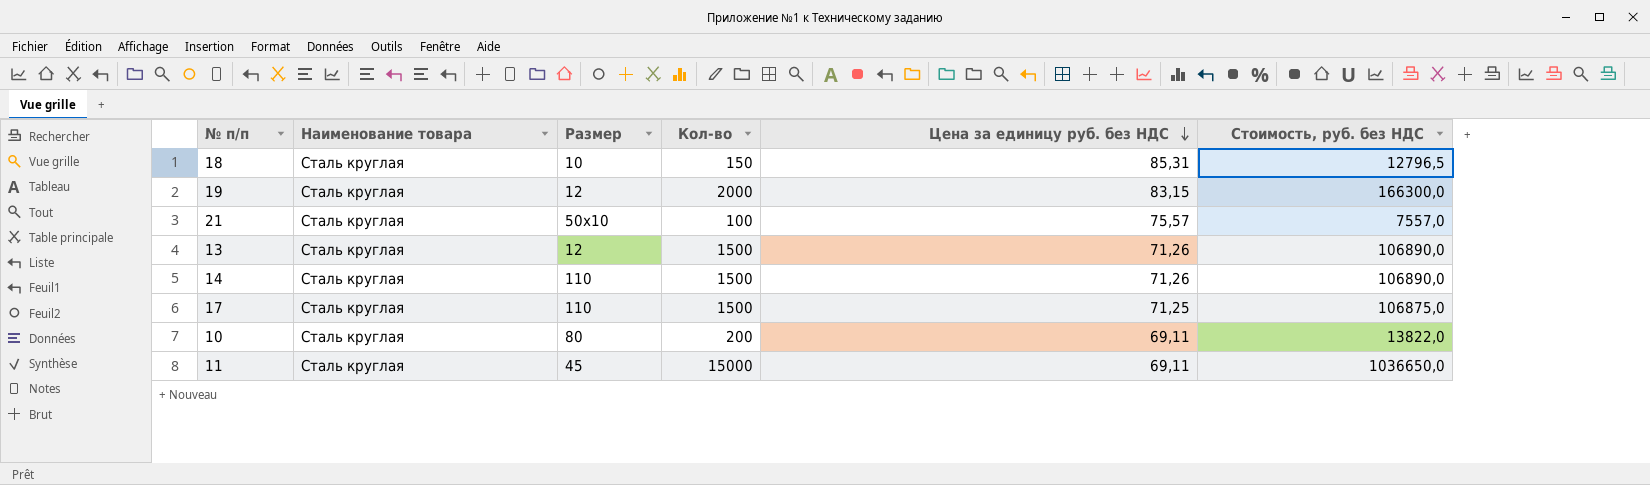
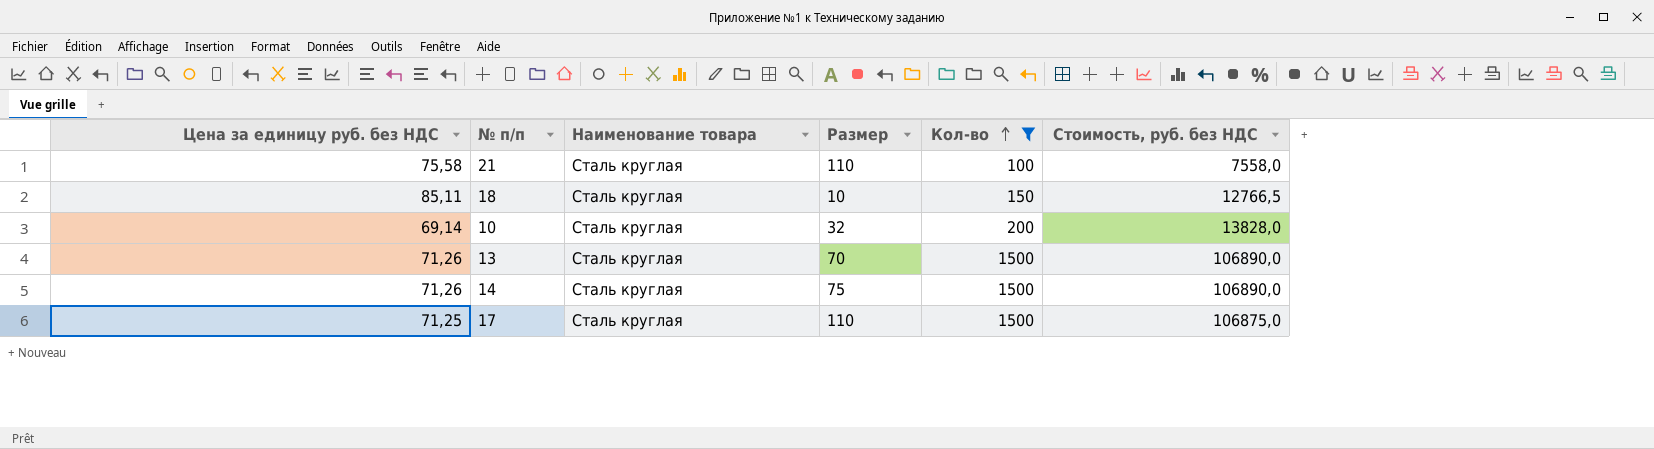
filter: none -> Кол-во <= 1500
row order: Цена за единицу руб. без НДС descending -> Кол-во ascending
column Цена за единицу руб. без НДС | position: 5 -> 1
21 | Цена за единицу руб. без НДС: 75,57 -> 75,58
21 | Размер: 50х10 -> 110
21 | Стоимость, руб. без НДС: 7557,0 -> 7558,0
18 | Цена за единицу руб. без НДС: 85,31 -> 85,11
18 | Стоимость, руб. без НДС: 12796,5 -> 12766,5
10 | Цена за единицу руб. без НДС: 69,11 -> 69,14
10 | Размер: 80 -> 32
10 | Стоимость, руб. без НДС: 13822,0 -> 13828,0
13 | Размер: 12 -> 70
14 | Размер: 110 -> 75

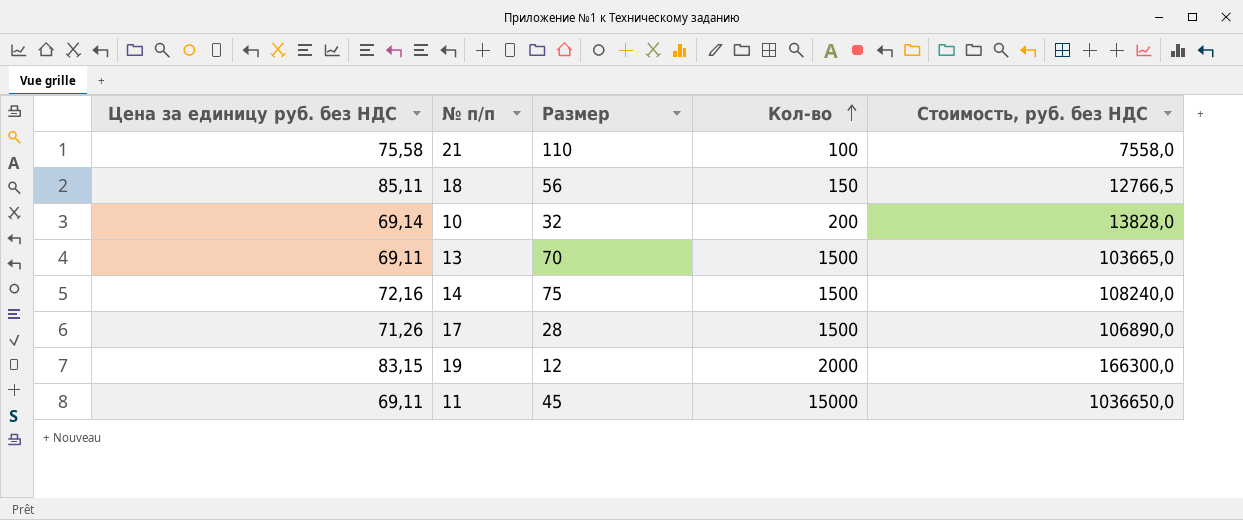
filter: Кол-во <= 1500 -> none
column Наименование товара | position: 3 -> none
18 | Размер: 10 -> 56
13 | Цена за единицу руб. без НДС: 71,26 -> 69,11
13 | Стоимость, руб. без НДС: 106890,0 -> 103665,0
14 | Цена за единицу руб. без НДС: 71,26 -> 72,16
14 | Стоимость, руб. без НДС: 106890,0 -> 108240,0
17 | Цена за единицу руб. без НДС: 71,25 -> 71,26
17 | Размер: 110 -> 28
17 | Стоимость, руб. без НДС: 106875,0 -> 106890,0

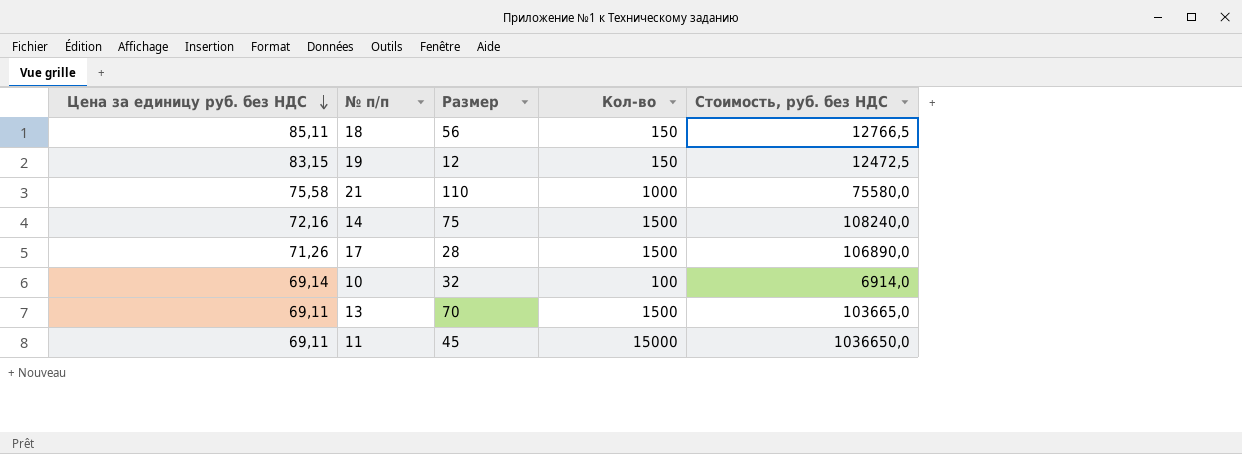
row order: Кол-во ascending -> Цена за единицу руб. без НДС descending
19 | Кол-во: 2000 -> 150
19 | Стоимость, руб. без НДС: 166300,0 -> 12472,5
21 | Кол-во: 100 -> 1000
21 | Стоимость, руб. без НДС: 7558,0 -> 75580,0
10 | Кол-во: 200 -> 100
10 | Стоимость, руб. без НДС: 13828,0 -> 6914,0

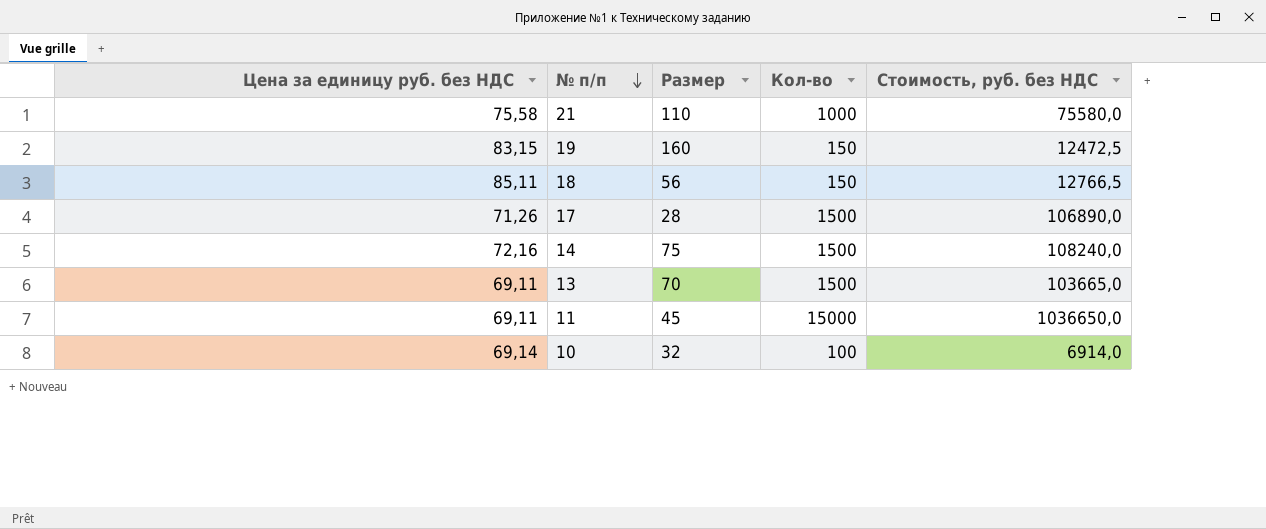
row order: Цена за единицу руб. без НДС descending -> № п/п descending
19 | Размер: 12 -> 160

